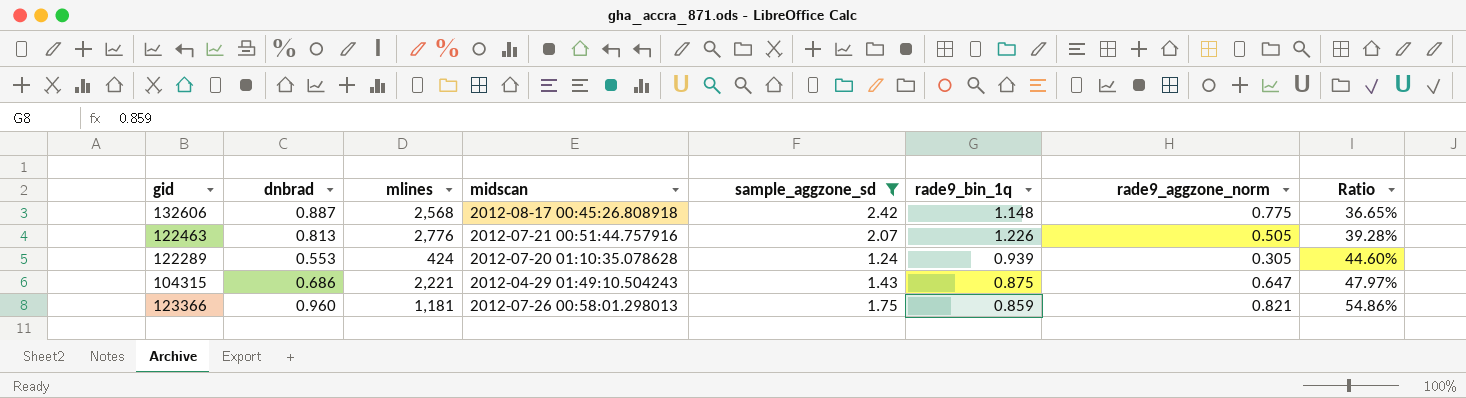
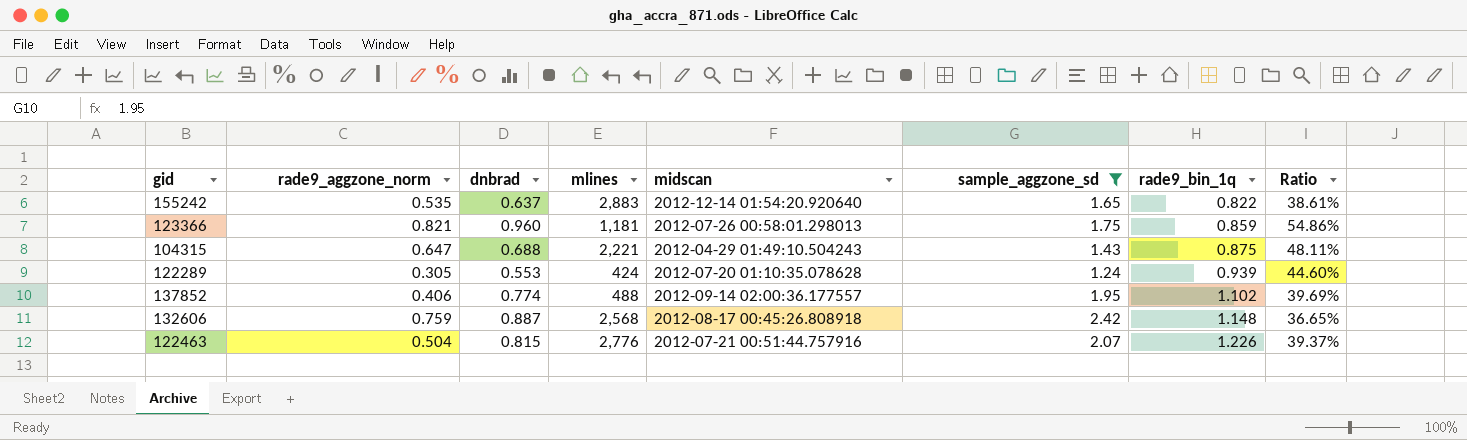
row order: Ratio ascending -> rade9_bin_1q ascending
column rade9_aggzone_norm | position: 7 -> 2
row 155242: none -> 0.535 | 0.637 | 2,883 | 2012-12-14 01:54:20.920640 | 1.65 | 0.822 | 38.61%
104315 | dnbrad: 0.686 -> 0.688
104315 | Ratio: 47.97% -> 48.11%
row 137852: none -> 0.406 | 0.774 | 488 | 2012-09-14 02:00:36.177557 | 1.95 | 1.102 | 39.69%
132606 | rade9_aggzone_norm: 0.775 -> 0.759
122463 | rade9_aggzone_norm: 0.505 -> 0.504
122463 | dnbrad: 0.813 -> 0.815
122463 | Ratio: 39.28% -> 39.37%

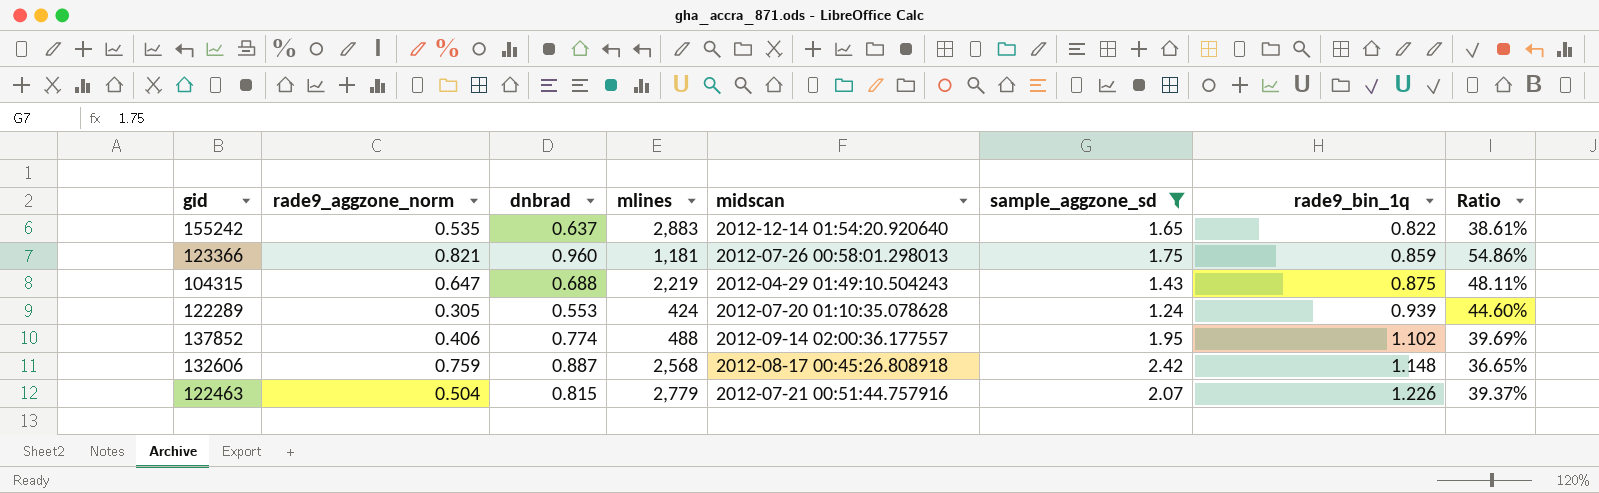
104315 | mlines: 2,221 -> 2,219
122463 | mlines: 2,776 -> 2,779

